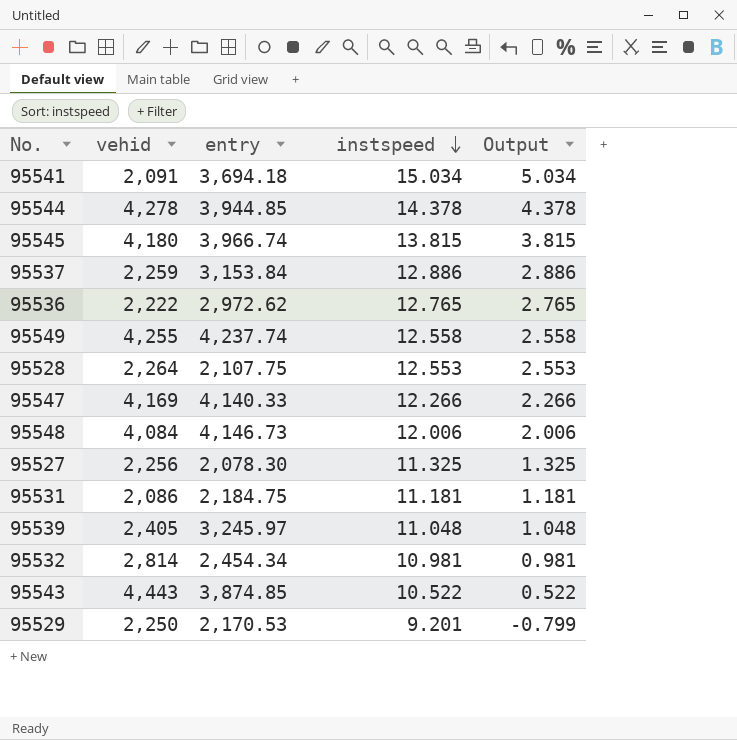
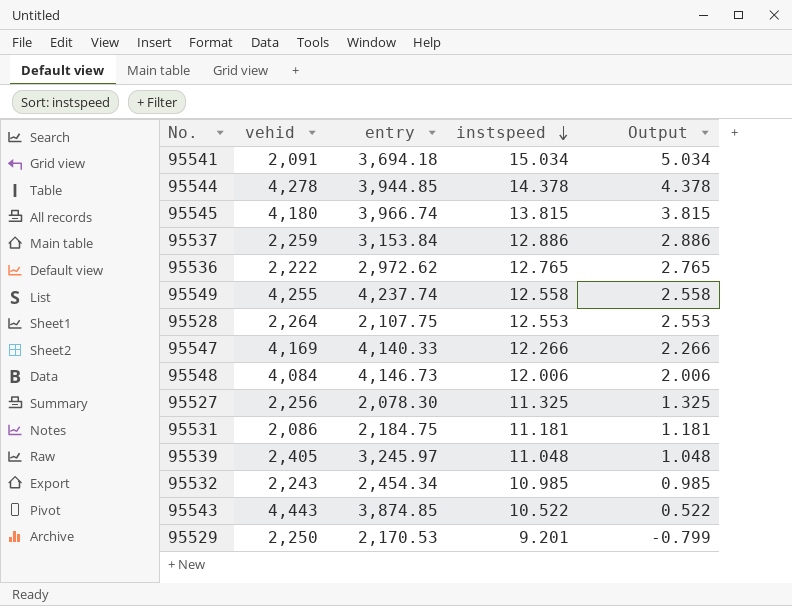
95532 | vehid: 2,814 -> 2,243
95532 | instspeed: 10.981 -> 10.985
95532 | Output: 0.981 -> 0.985

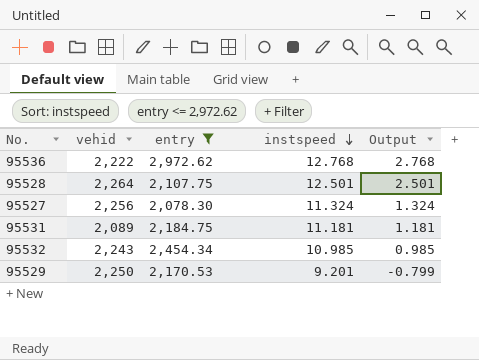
filter: none -> entry <= 2,972.62
95536 | instspeed: 12.765 -> 12.768
95536 | Output: 2.765 -> 2.768
95528 | instspeed: 12.553 -> 12.501
95528 | Output: 2.553 -> 2.501
95527 | instspeed: 11.325 -> 11.324
95527 | Output: 1.325 -> 1.324
95531 | vehid: 2,086 -> 2,089

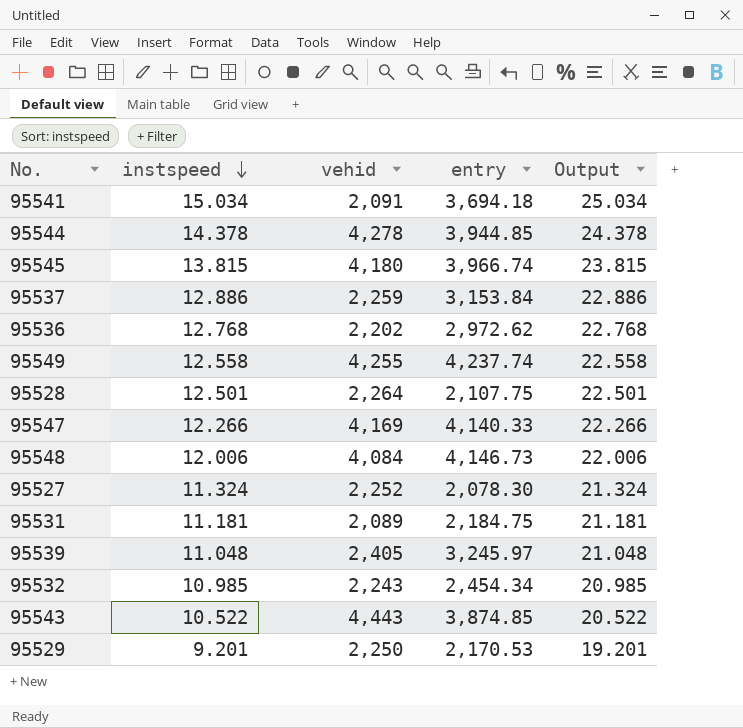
filter: entry <= 2,972.62 -> none
column instspeed | position: 4 -> 2
column Output | formula: [instspeed] - 10 -> [instspeed] + 10
95536 | vehid: 2,222 -> 2,202
95527 | vehid: 2,256 -> 2,252

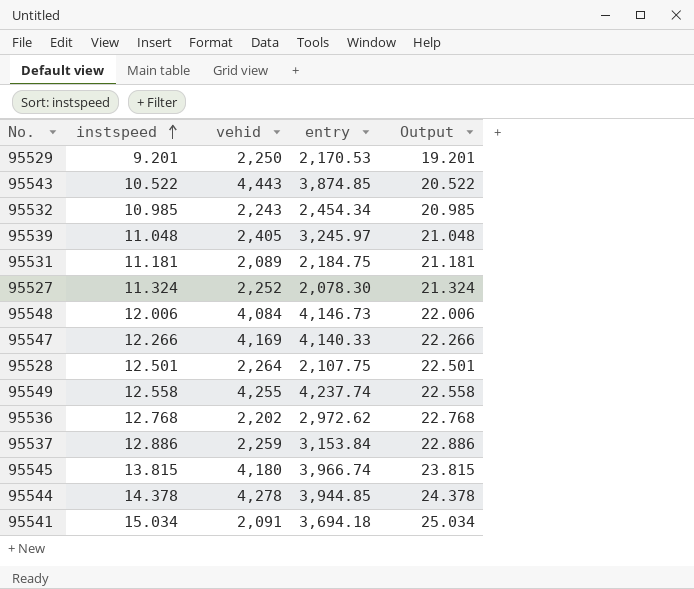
row order: instspeed descending -> instspeed ascending

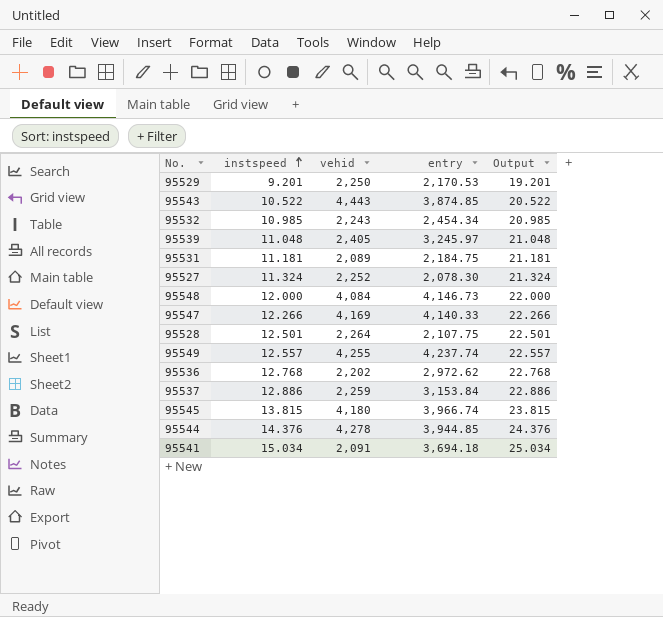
95548 | instspeed: 12.006 -> 12.000
95548 | Output: 22.006 -> 22.000
95549 | instspeed: 12.558 -> 12.557
95549 | Output: 22.558 -> 22.557
95544 | instspeed: 14.378 -> 14.376
95544 | Output: 24.378 -> 24.376

